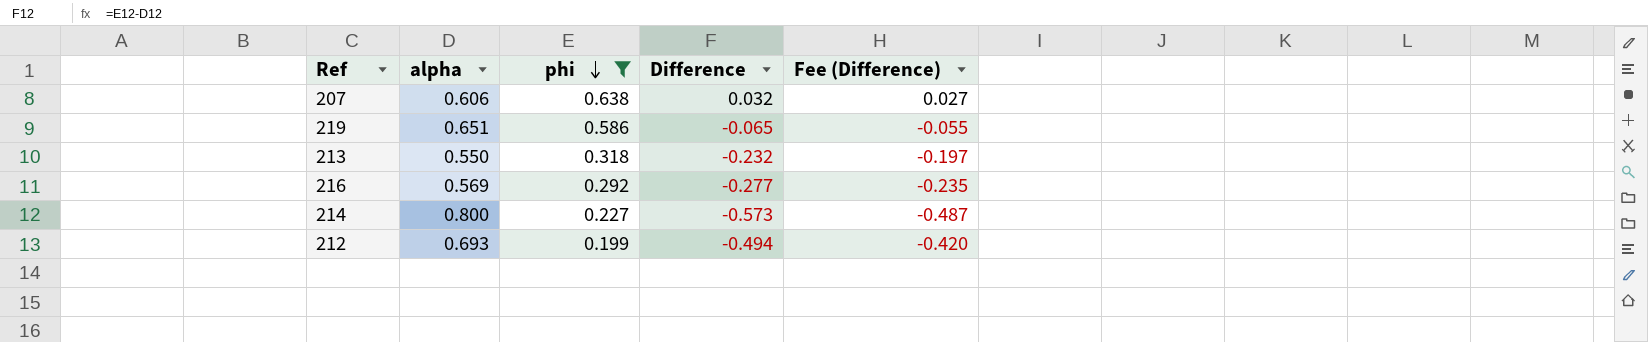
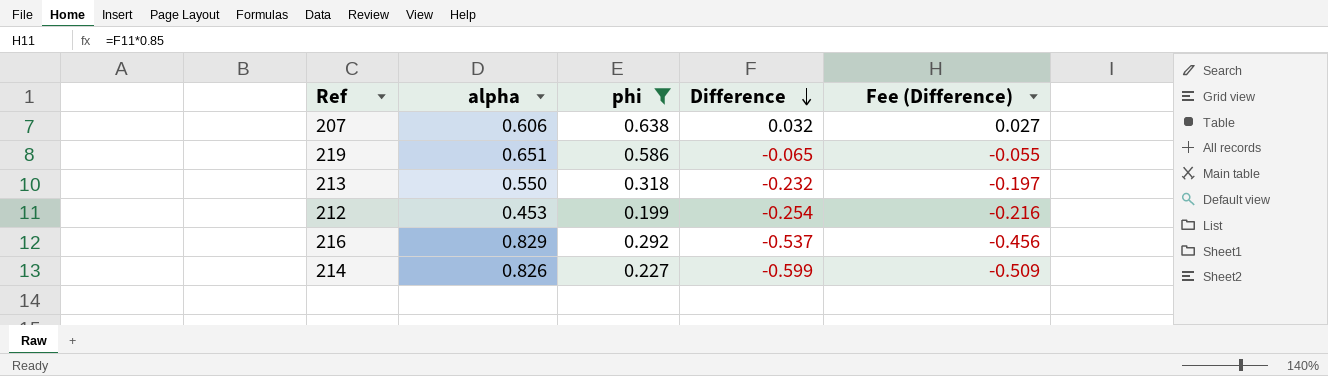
row order: phi descending -> Difference descending
212 | alpha: 0.693 -> 0.453
212 | Difference: -0.494 -> -0.254
212 | Fee (Difference): -0.420 -> -0.216
216 | alpha: 0.569 -> 0.829
216 | Difference: -0.277 -> -0.537
216 | Fee (Difference): -0.235 -> -0.456
214 | alpha: 0.800 -> 0.826
214 | Difference: -0.573 -> -0.599
214 | Fee (Difference): -0.487 -> -0.509

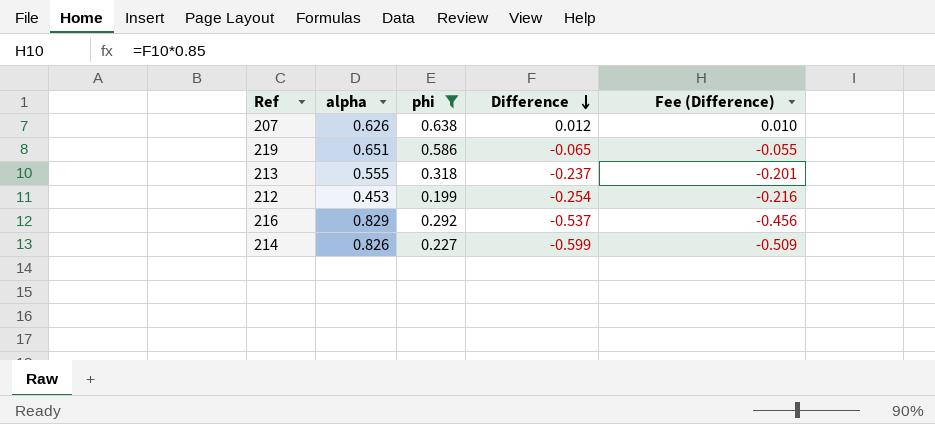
207 | alpha: 0.606 -> 0.626
207 | Difference: 0.032 -> 0.012
207 | Fee (Difference): 0.027 -> 0.010
213 | alpha: 0.550 -> 0.555
213 | Difference: -0.232 -> -0.237
213 | Fee (Difference): -0.197 -> -0.201

